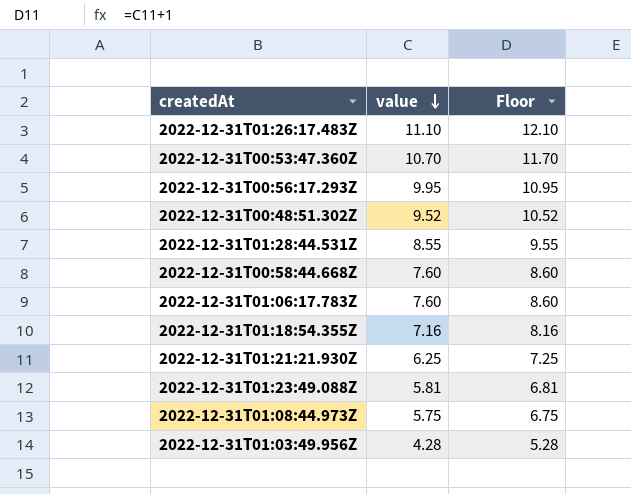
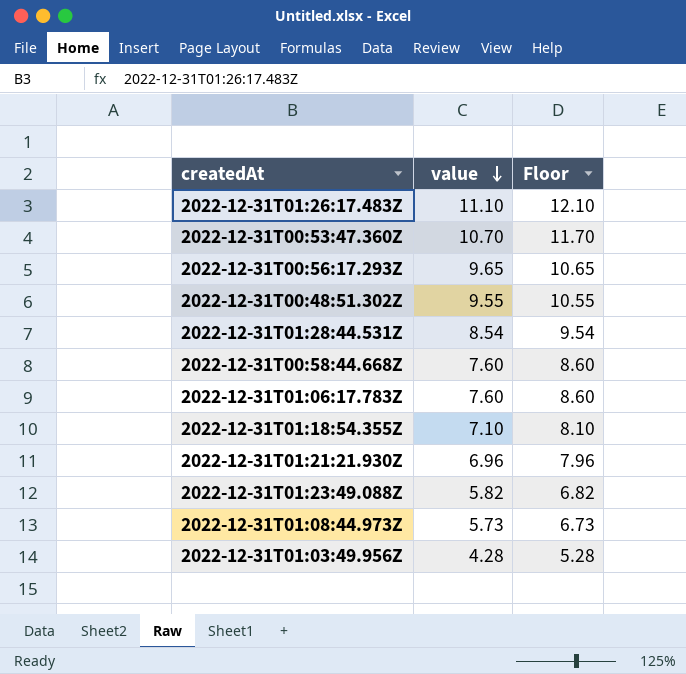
2022-12-31T00:56:17.293Z | value: 9.95 -> 9.65
2022-12-31T00:56:17.293Z | Floor: 10.95 -> 10.65
2022-12-31T00:48:51.302Z | value: 9.52 -> 9.55
2022-12-31T00:48:51.302Z | Floor: 10.52 -> 10.55
2022-12-31T01:28:44.531Z | value: 8.55 -> 8.54
2022-12-31T01:28:44.531Z | Floor: 9.55 -> 9.54
2022-12-31T01:18:54.355Z | value: 7.16 -> 7.10
2022-12-31T01:18:54.355Z | Floor: 8.16 -> 8.10
2022-12-31T01:21:21.930Z | value: 6.25 -> 6.96
2022-12-31T01:21:21.930Z | Floor: 7.25 -> 7.96
2022-12-31T01:23:49.088Z | value: 5.81 -> 5.82
2022-12-31T01:23:49.088Z | Floor: 6.81 -> 6.82
2022-12-31T01:08:44.973Z | value: 5.75 -> 5.73
2022-12-31T01:08:44.973Z | Floor: 6.75 -> 6.73

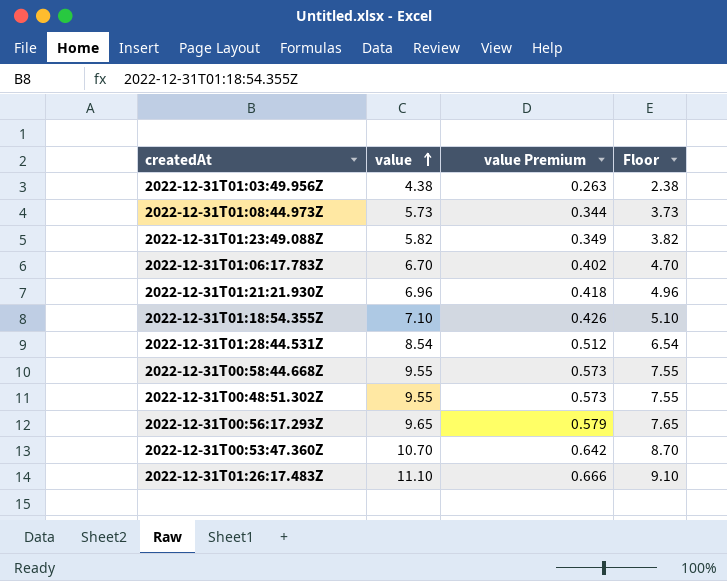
row order: value descending -> value ascending
column value Premium | formula: none -> [value] * 0.06
column Floor | formula: [value] + 1 -> [value] - 2
2022-12-31T01:03:49.956Z | value: 4.28 -> 4.38
2022-12-31T01:06:17.783Z | value: 7.60 -> 6.70
2022-12-31T00:58:44.668Z | value: 7.60 -> 9.55

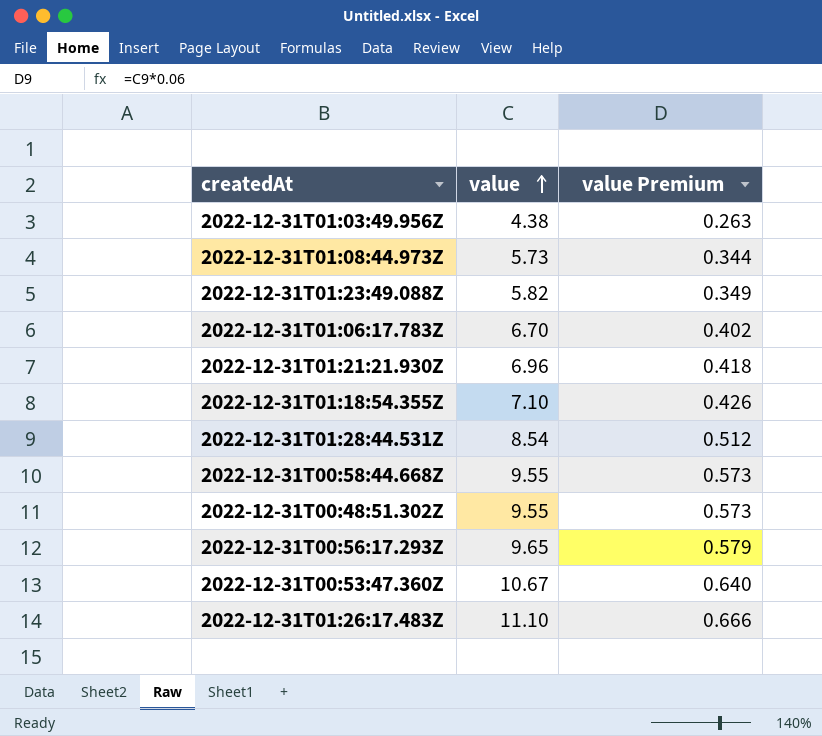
column Floor | formula: [value] - 2 -> none
2022-12-31T00:53:47.360Z | value: 10.70 -> 10.67
2022-12-31T00:53:47.360Z | value Premium: 0.642 -> 0.640

